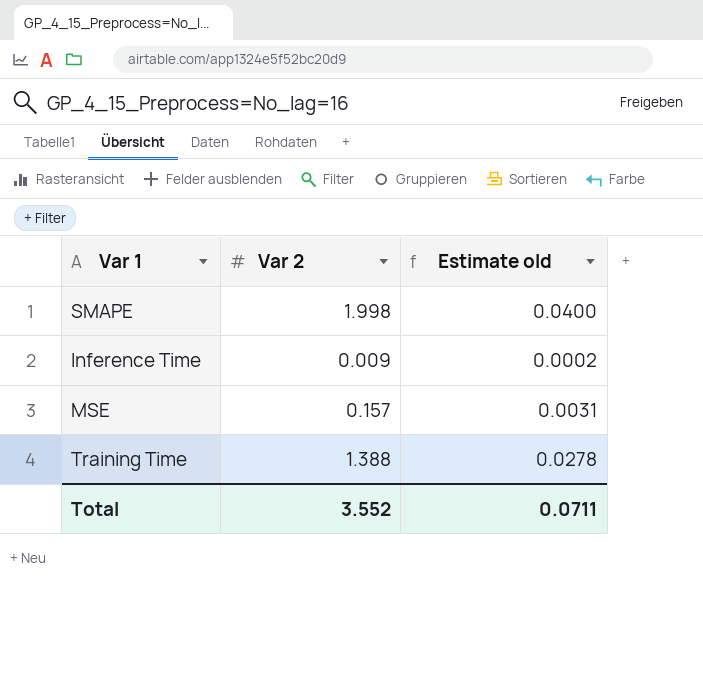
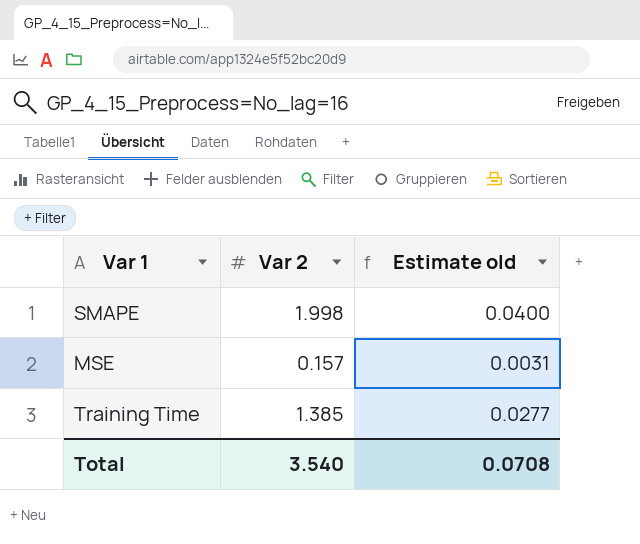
row Inference Time: 0.009 | 0.0002 -> none
Training Time | Var 2: 1.388 -> 1.385
Training Time | Estimate old: 0.0278 -> 0.0277
Total | Var 2: 3.552 -> 3.540
Total | Estimate old: 0.0711 -> 0.0708

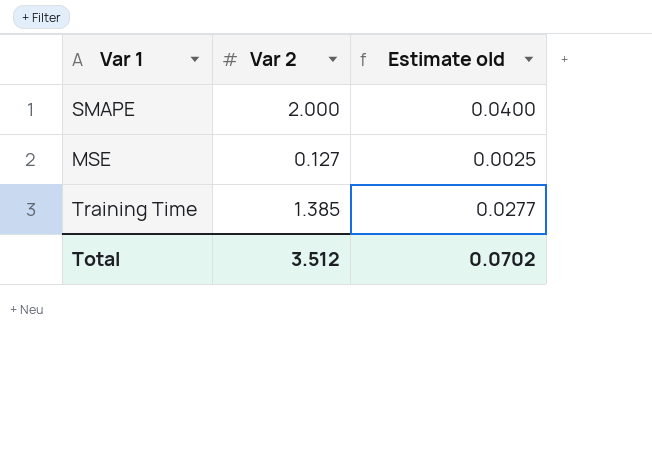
SMAPE | Var 2: 1.998 -> 2.000
MSE | Var 2: 0.157 -> 0.127
MSE | Estimate old: 0.0031 -> 0.0025
Total | Var 2: 3.540 -> 3.512
Total | Estimate old: 0.0708 -> 0.0702

